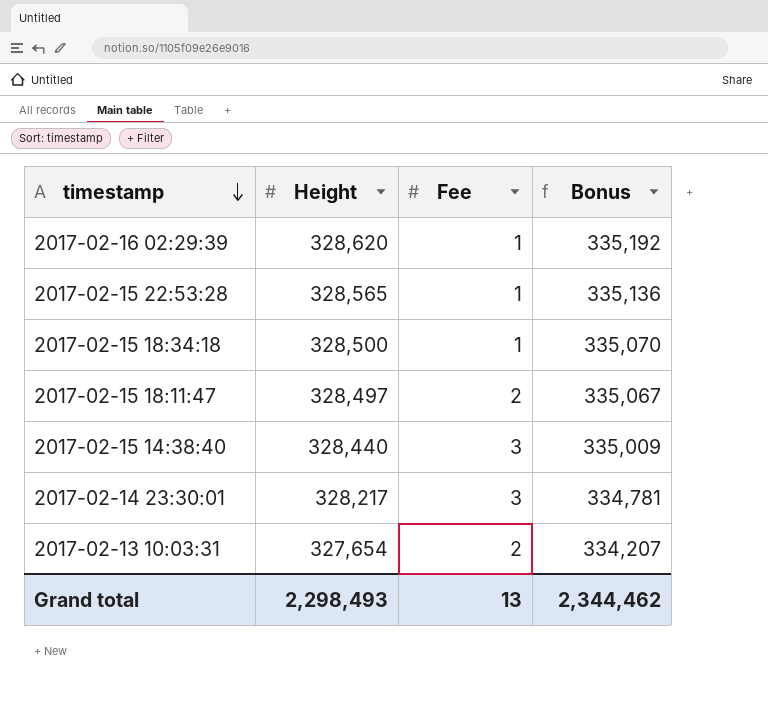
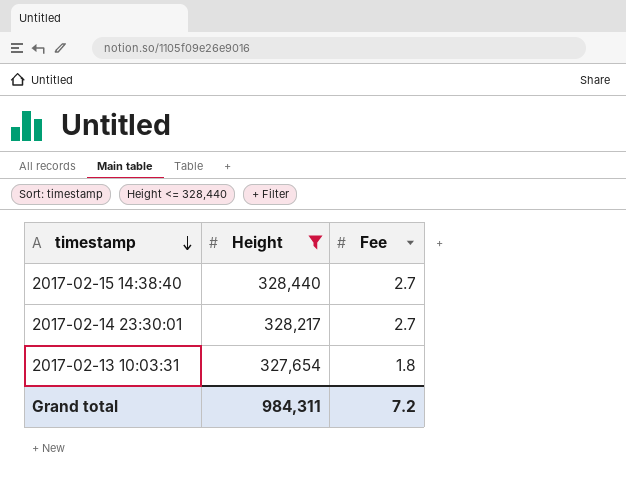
filter: none -> Height <= 328,440
column Bonus | formula: [Height] * 1.02 -> none
2017-02-15 14:38:40 | Fee: 3 -> 2.7
2017-02-14 23:30:01 | Fee: 3 -> 2.7
2017-02-13 10:03:31 | Fee: 2 -> 1.8
Grand total | Height: 2,298,493 -> 984,311
Grand total | Fee: 13 -> 7.2

